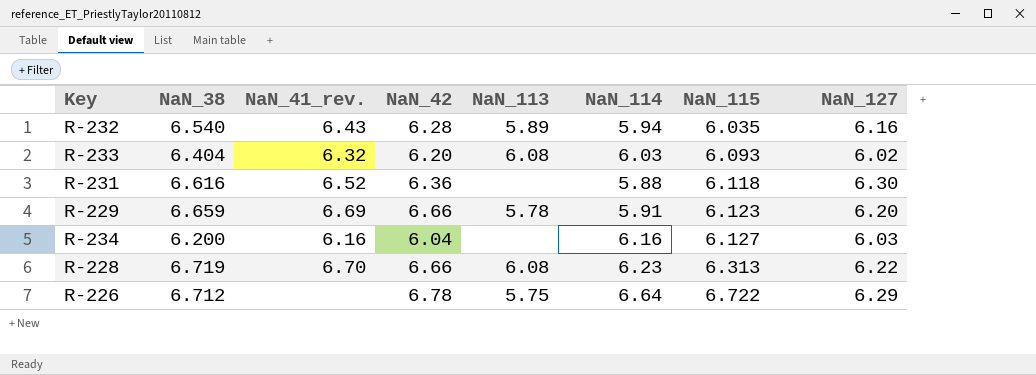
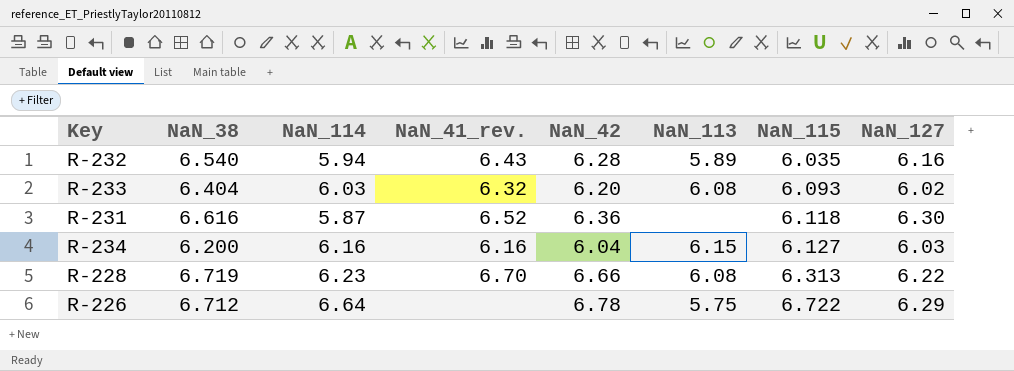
column NaN_114 | position: 6 -> 3
row R-229: 6.659 | 6.69 | 6.66 | 5.78 | 5.91 | 6.123 | 6.20 -> none
R-231 | NaN_114: 5.88 -> 5.87
R-234 | NaN_113: none -> 6.15

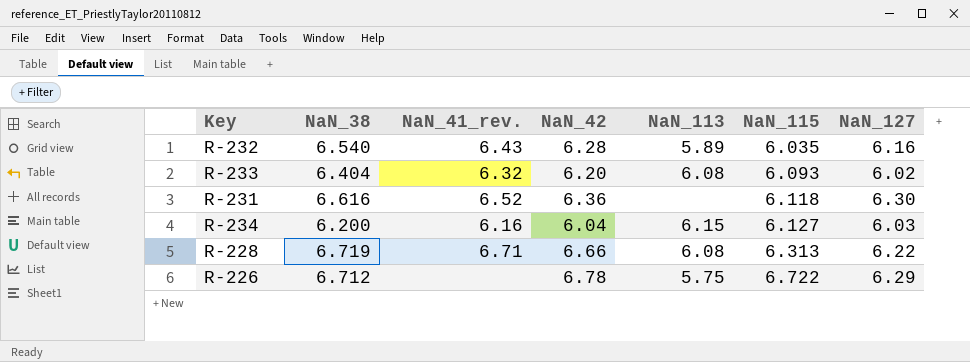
column NaN_114 | position: 3 -> none
R-228 | NaN_41_rev.: 6.70 -> 6.71

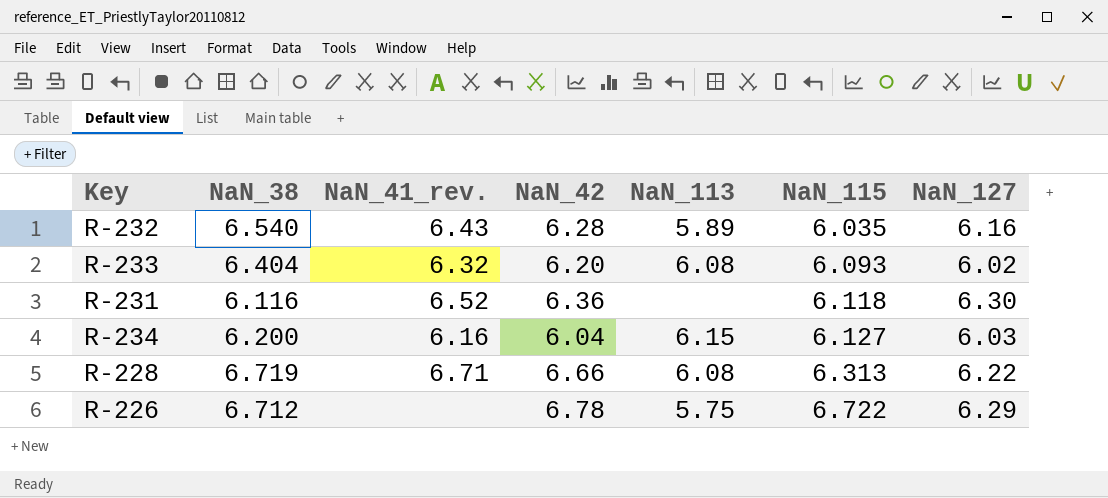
R-231 | NaN_38: 6.616 -> 6.116

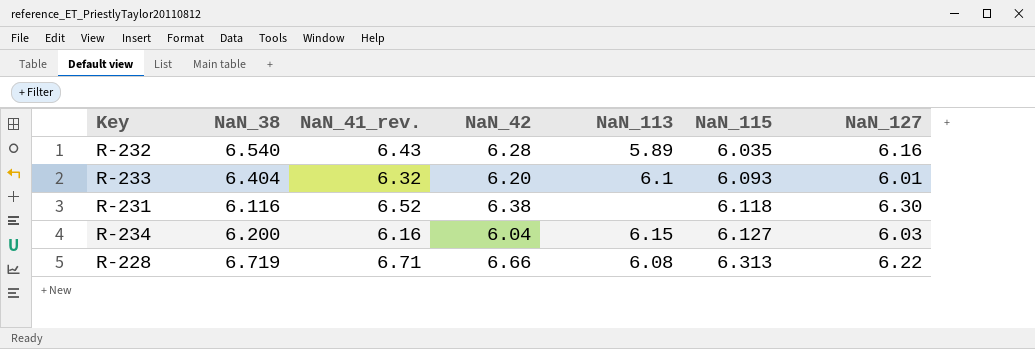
row R-226: 6.712 | none | 6.78 | 5.75 | 6.722 | 6.29 -> none
R-233 | NaN_113: 6.08 -> 6.1
R-233 | NaN_127: 6.02 -> 6.01
R-231 | NaN_42: 6.36 -> 6.38

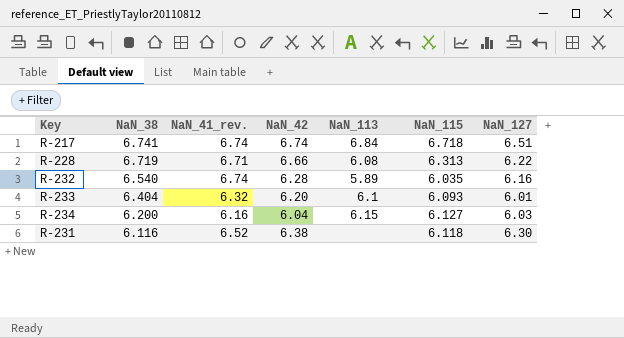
row order: NaN_115 ascending -> NaN_38 descending
row R-217: none -> 6.741 | 6.74 | 6.74 | 6.84 | 6.718 | 6.51
R-232 | NaN_41_rev.: 6.43 -> 6.74

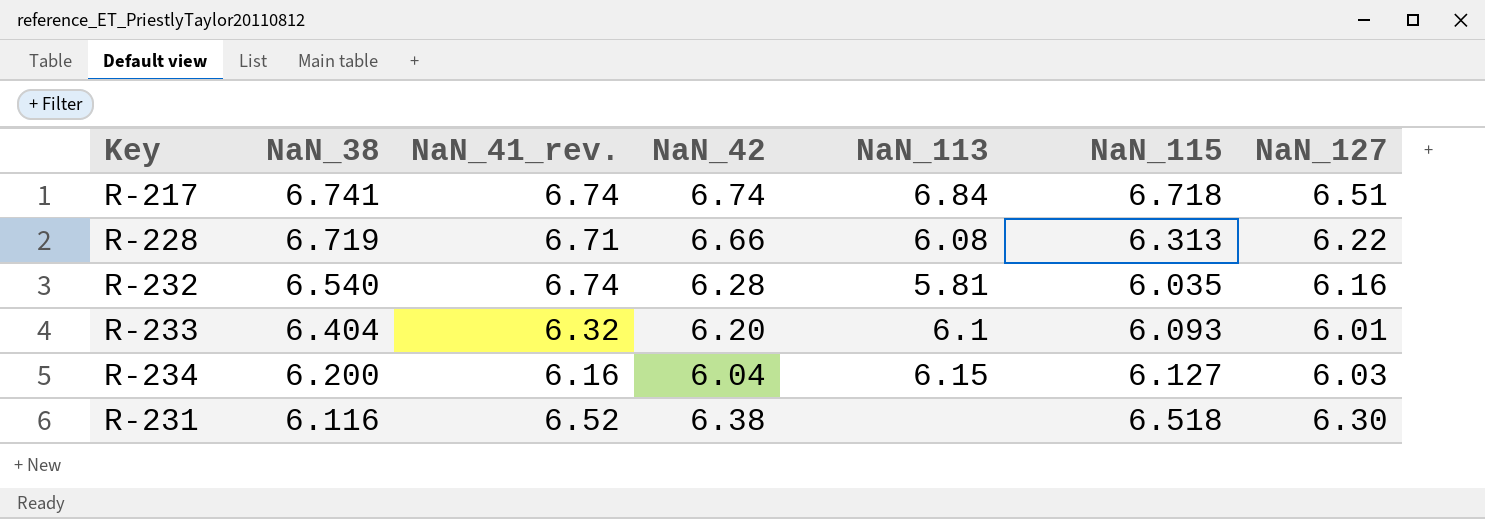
R-232 | NaN_113: 5.89 -> 5.81
R-231 | NaN_115: 6.118 -> 6.518

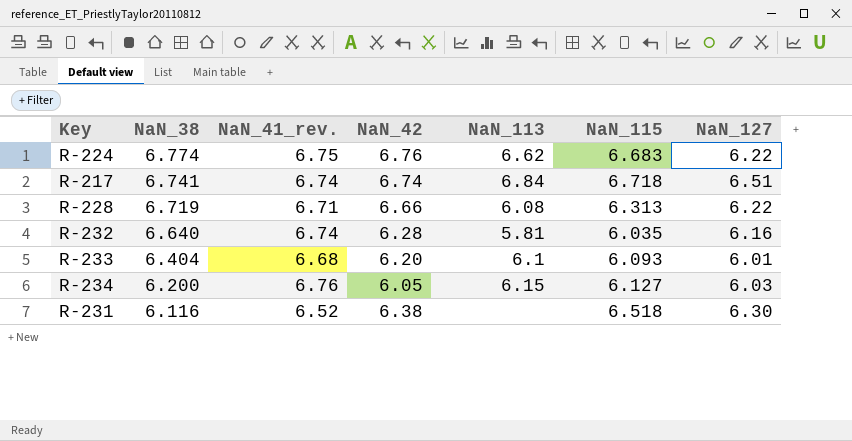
row R-224: none -> 6.774 | 6.75 | 6.76 | 6.62 | 6.683 | 6.22
R-232 | NaN_38: 6.540 -> 6.640
R-233 | NaN_41_rev.: 6.32 -> 6.68
R-234 | NaN_41_rev.: 6.16 -> 6.76
R-234 | NaN_42: 6.04 -> 6.05

